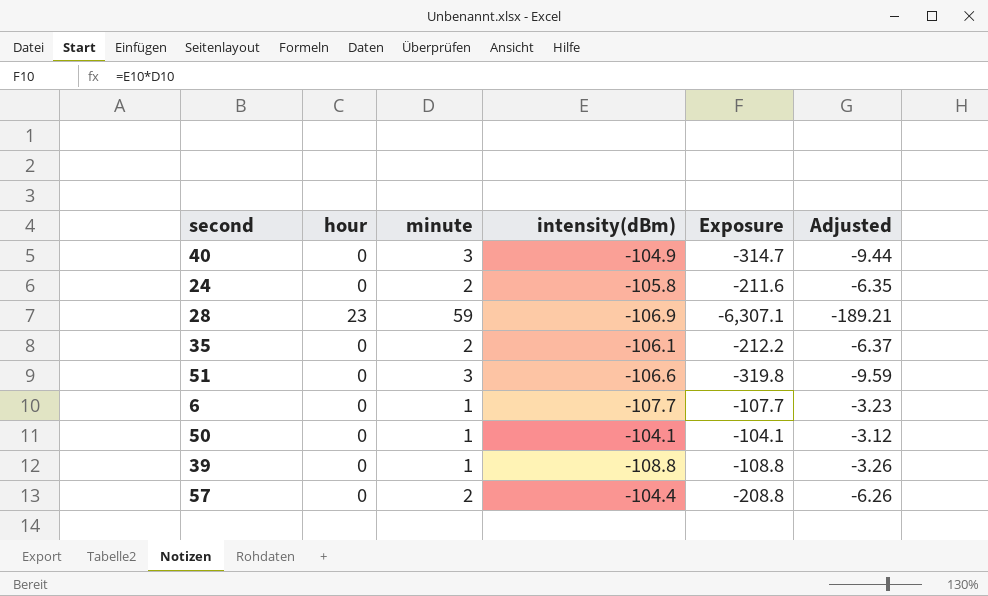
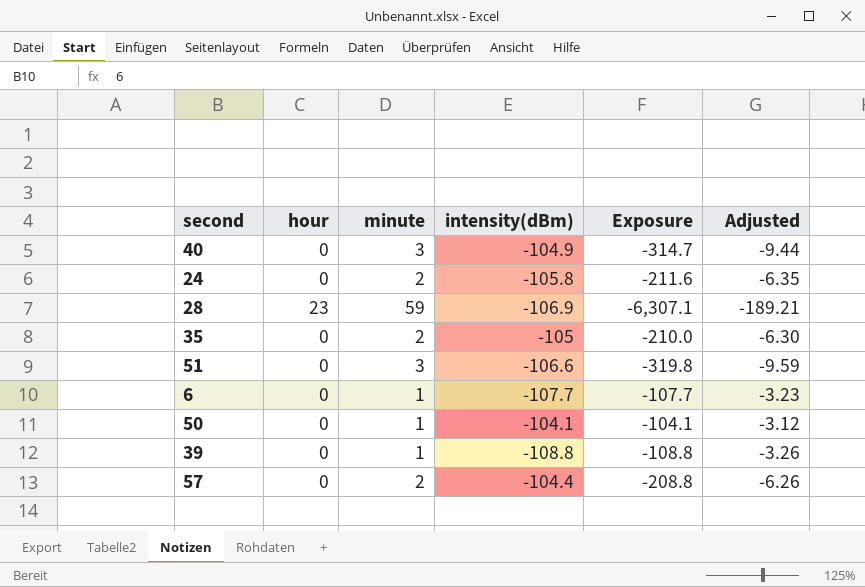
35 | intensity(dBm): -106.1 -> -105
35 | Exposure: -212.2 -> -210.0
35 | Adjusted: -6.37 -> -6.30

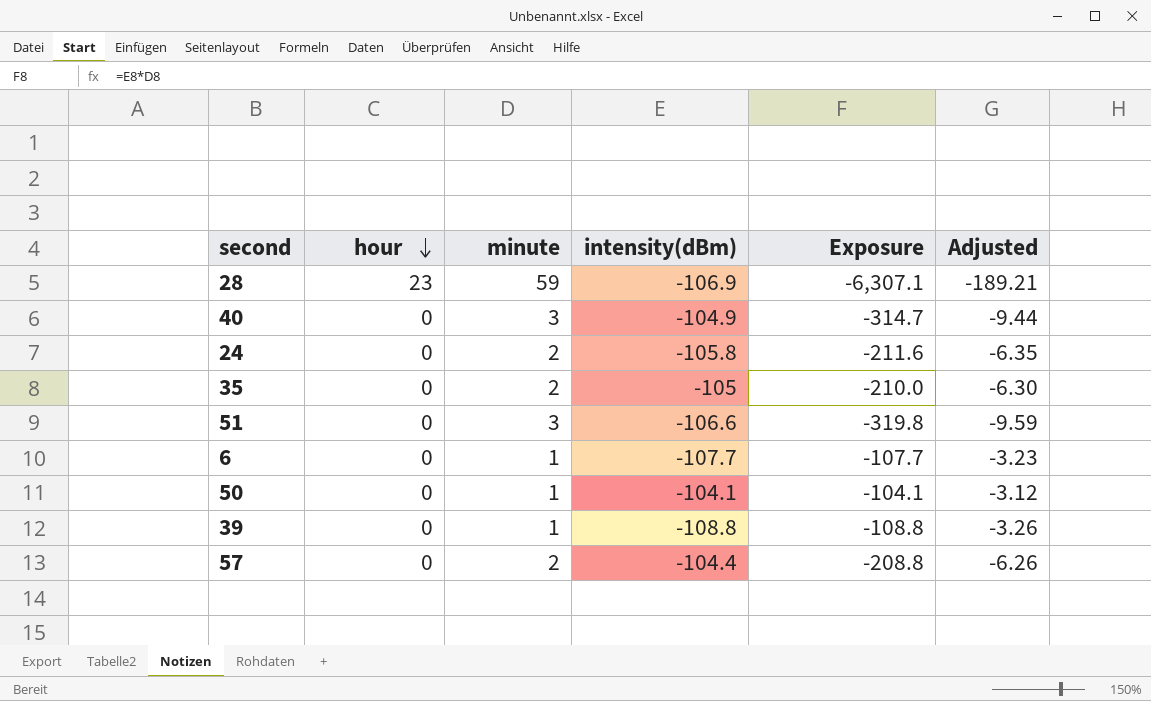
row order: none -> hour descending

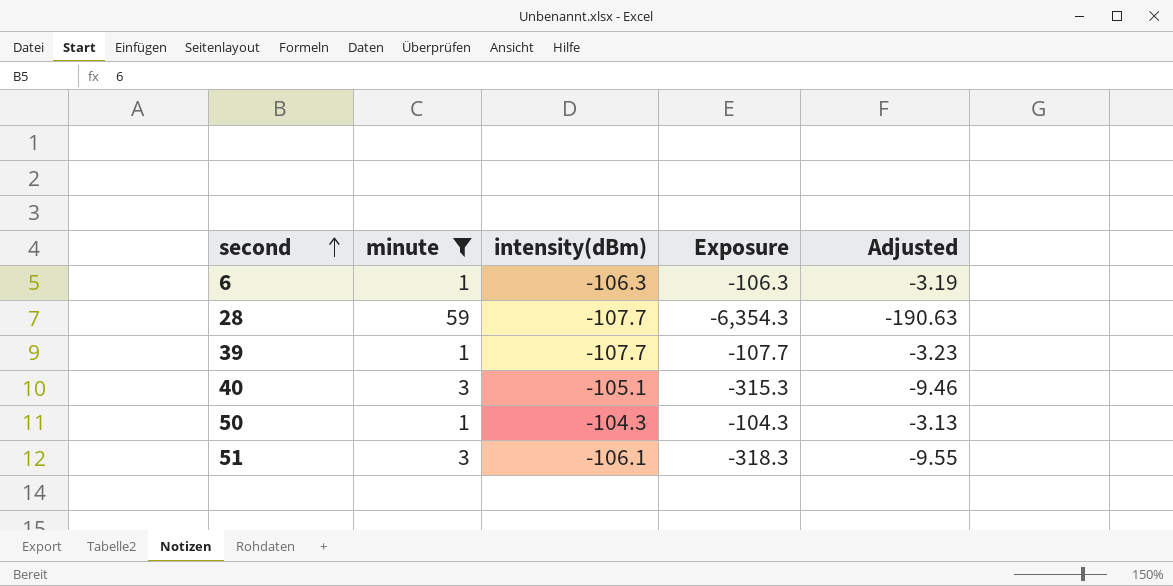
filter: none -> minute != 2
row order: hour descending -> second ascending
column hour | position: 2 -> none
6 | intensity(dBm): -107.7 -> -106.3
6 | Exposure: -107.7 -> -106.3
6 | Adjusted: -3.23 -> -3.19
28 | intensity(dBm): -106.9 -> -107.7
28 | Exposure: -6,307.1 -> -6,354.3
28 | Adjusted: -189.21 -> -190.63
39 | intensity(dBm): -108.8 -> -107.7
39 | Exposure: -108.8 -> -107.7
39 | Adjusted: -3.26 -> -3.23
40 | intensity(dBm): -104.9 -> -105.1
40 | Exposure: -314.7 -> -315.3
40 | Adjusted: -9.44 -> -9.46
50 | intensity(dBm): -104.1 -> -104.3
50 | Exposure: -104.1 -> -104.3
50 | Adjusted: -3.12 -> -3.13
51 | intensity(dBm): -106.6 -> -106.1
51 | Exposure: -319.8 -> -318.3
51 | Adjusted: -9.59 -> -9.55

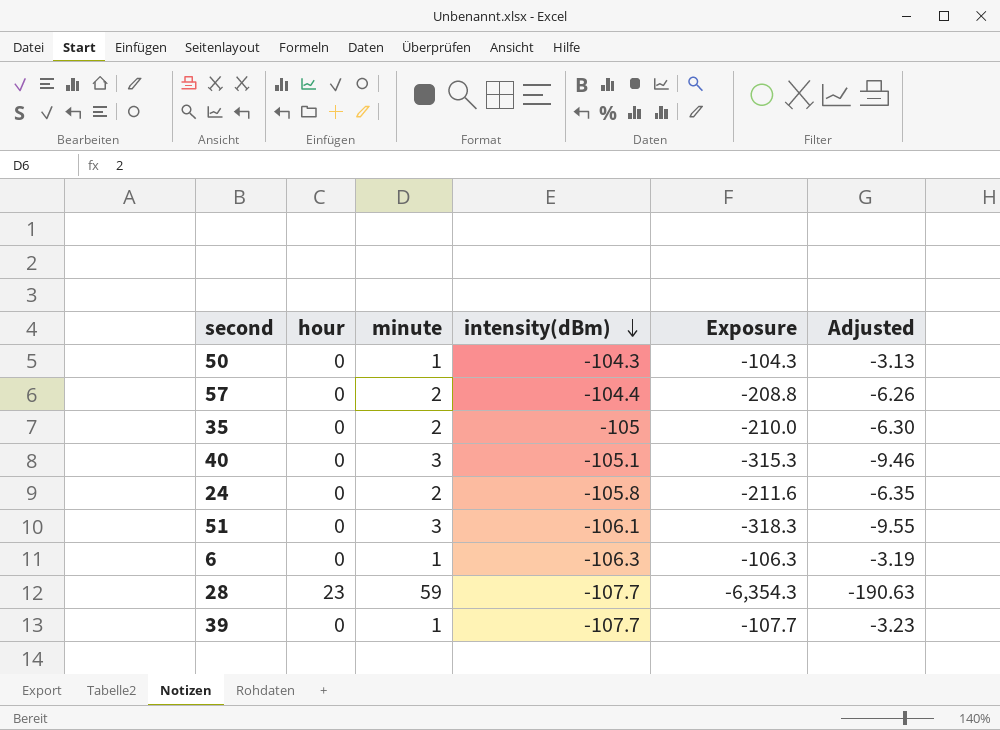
filter: minute != 2 -> none
row order: second ascending -> intensity(dBm) descending
column hour | position: none -> 2

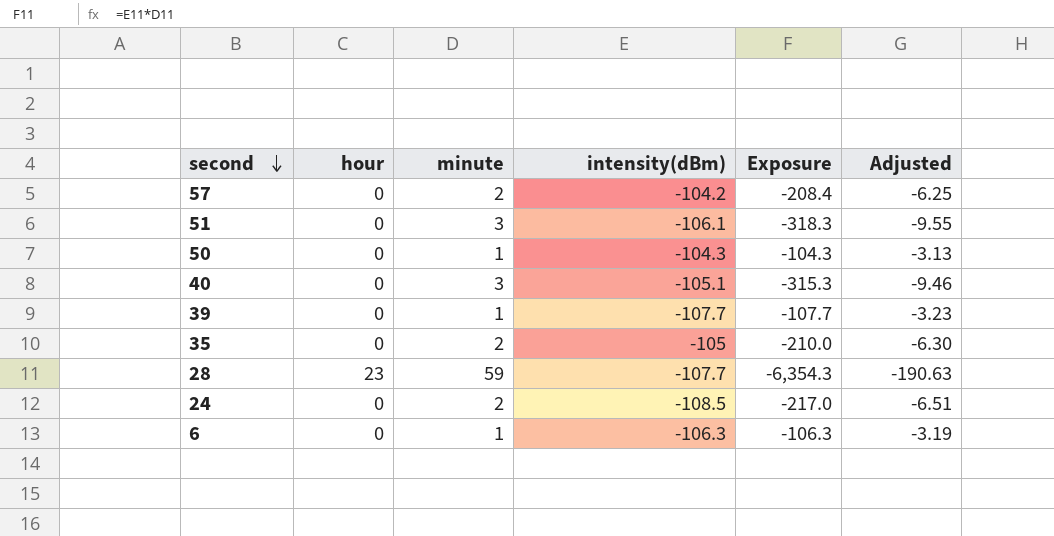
row order: intensity(dBm) descending -> second descending
57 | intensity(dBm): -104.4 -> -104.2
57 | Exposure: -208.8 -> -208.4
57 | Adjusted: -6.26 -> -6.25
24 | intensity(dBm): -105.8 -> -108.5
24 | Exposure: -211.6 -> -217.0
24 | Adjusted: -6.35 -> -6.51

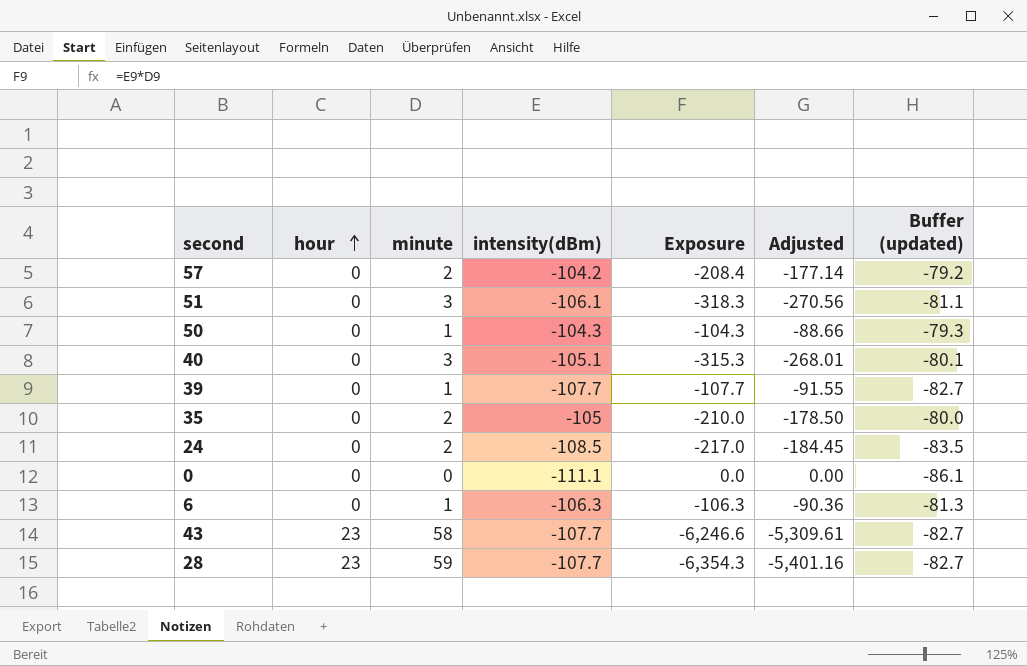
row order: second descending -> hour ascending
column Adjusted | formula: [Exposure] * 0.03 -> [Exposure] * 0.85
column Buffer (updated) | formula: none -> [intensity(dBm)] + 25
row 0: none -> 0 | 0 | -111.1 | 0.0 | 0.00 | -86.1
row 43: none -> 23 | 58 | -107.7 | -6,246.6 | -5,309.61 | -82.7

